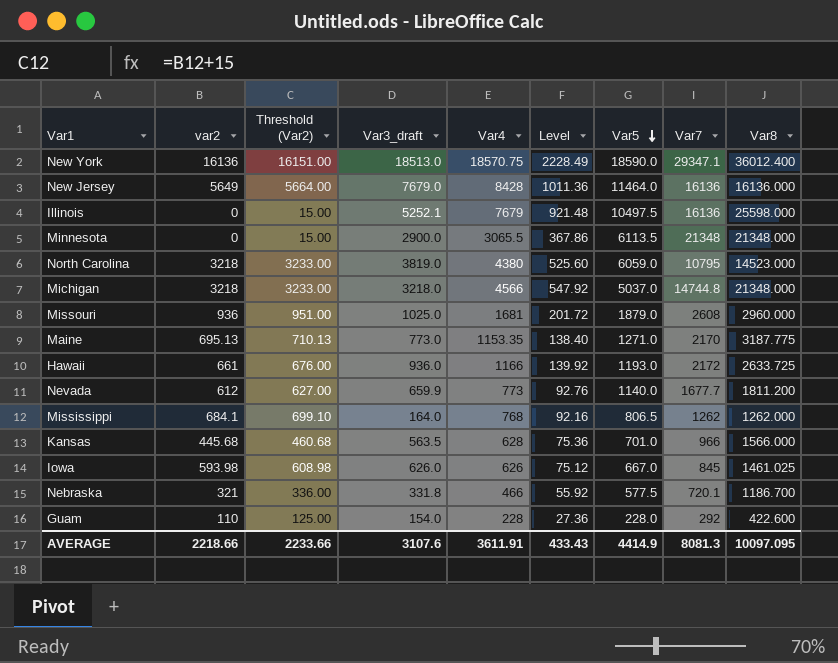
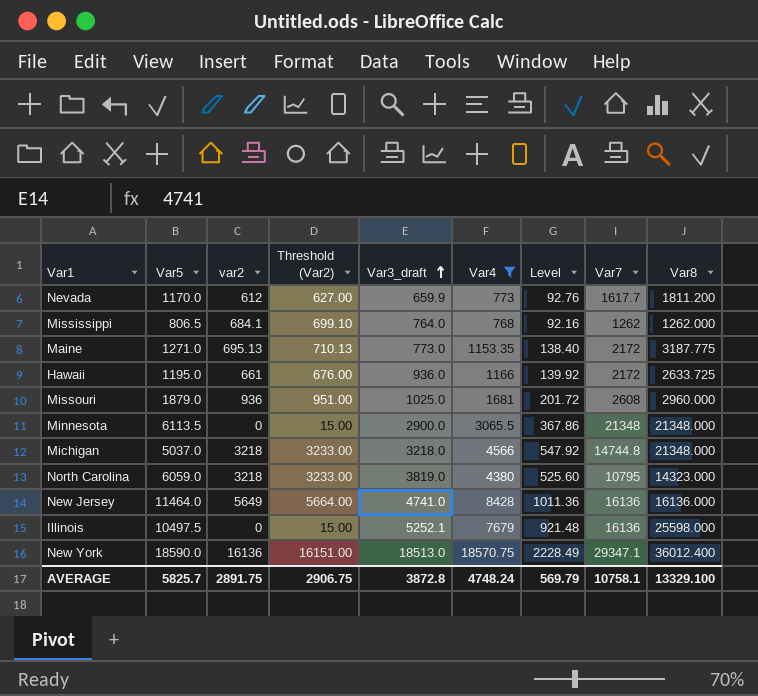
filter: none -> Var4 >= 768
row order: Var5 descending -> Var3_draft ascending
column Var5 | position: 7 -> 2
Nevada | Var5: 1140.0 -> 1170.0
Nevada | Var7: 1677.7 -> 1617.7
Mississippi | Var3_draft: 164.0 -> 764.0
Maine | Var7: 2170 -> 2172
Hawaii | Var5: 1193.0 -> 1195.0
North Carolina | Var8: 14523.000 -> 14323.000
New Jersey | Var3_draft: 7679.0 -> 4741.0
AVERAGE | Var5: 4414.9 -> 5825.7
AVERAGE | var2: 2218.66 -> 2891.75
AVERAGE | Threshold (Var2): 2233.66 -> 2906.75
AVERAGE | Var3_draft: 3107.6 -> 3872.8
AVERAGE | Var4: 3611.91 -> 4748.24
AVERAGE | Level: 433.43 -> 569.79
AVERAGE | Var7: 8081.3 -> 10758.1
AVERAGE | Var8: 10097.095 -> 13329.100

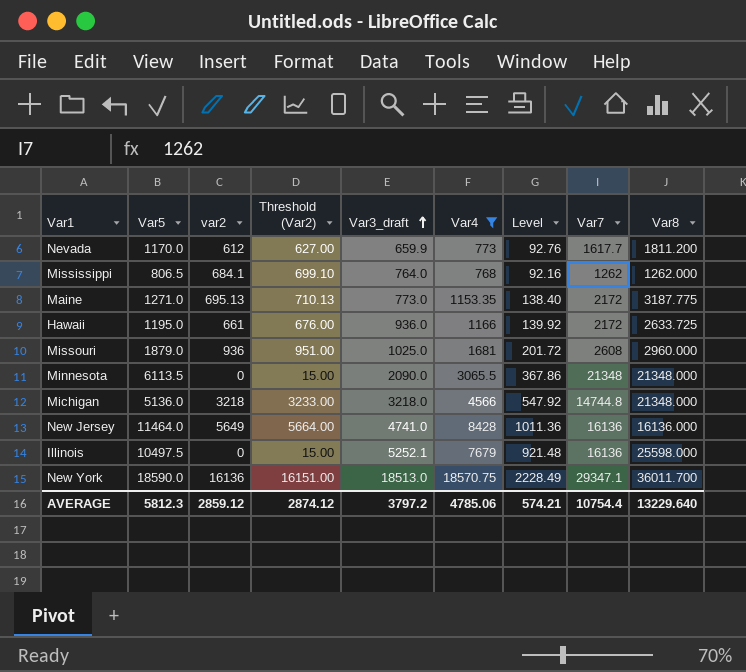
row North Carolina: 6059.0 | 3218 | 3233.00 | 3819.0 | 4380 | 525.60 | 10795 | 14323.000 -> none
Minnesota | Var3_draft: 2900.0 -> 2090.0
Michigan | Var5: 5037.0 -> 5136.0
New York | Var8: 36012.400 -> 36011.700
AVERAGE | Var5: 5825.7 -> 5812.3
AVERAGE | var2: 2891.75 -> 2859.12
AVERAGE | Threshold (Var2): 2906.75 -> 2874.12
AVERAGE | Var3_draft: 3872.8 -> 3797.2
AVERAGE | Var4: 4748.24 -> 4785.06
AVERAGE | Level: 569.79 -> 574.21
AVERAGE | Var7: 10758.1 -> 10754.4
AVERAGE | Var8: 13329.100 -> 13229.640

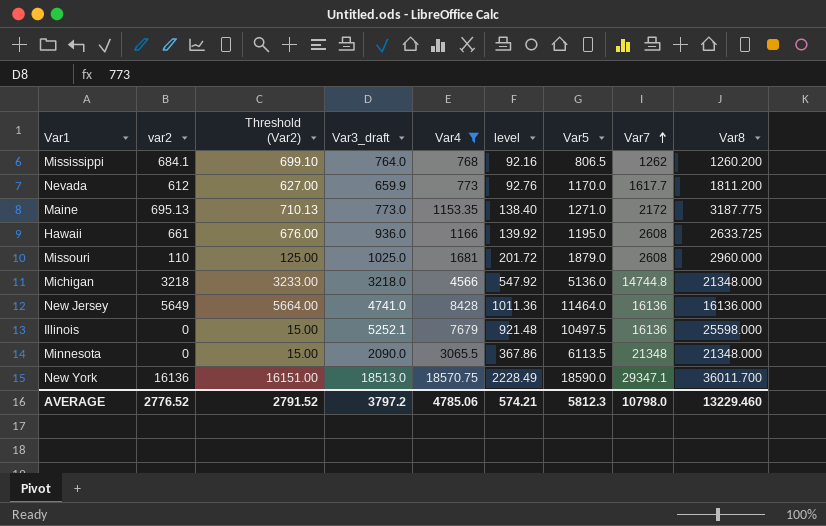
row order: Var3_draft ascending -> Var7 ascending
column name: Level -> level
column Var5 | position: 2 -> 7
Mississippi | Var8: 1262.000 -> 1260.200
Hawaii | Var7: 2172 -> 2608
Missouri | var2: 936 -> 110
Missouri | Threshold (Var2): 951.00 -> 125.00
AVERAGE | var2: 2859.12 -> 2776.52
AVERAGE | Threshold (Var2): 2874.12 -> 2791.52
AVERAGE | Var7: 10754.4 -> 10798.0
AVERAGE | Var8: 13229.640 -> 13229.460

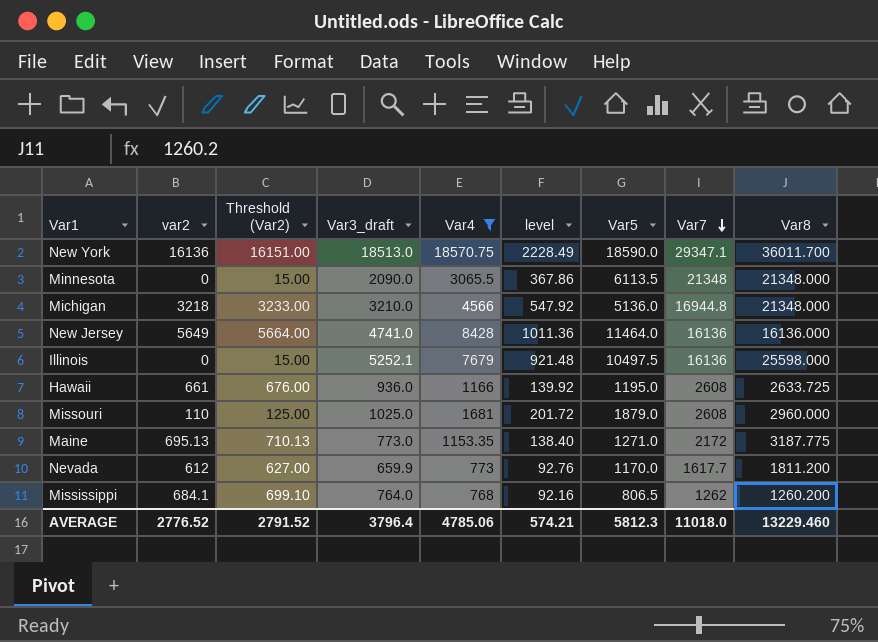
row order: Var7 ascending -> Var7 descending
Michigan | Var3_draft: 3218.0 -> 3210.0
Michigan | Var7: 14744.8 -> 16944.8
AVERAGE | Var3_draft: 3797.2 -> 3796.4
AVERAGE | Var7: 10798.0 -> 11018.0

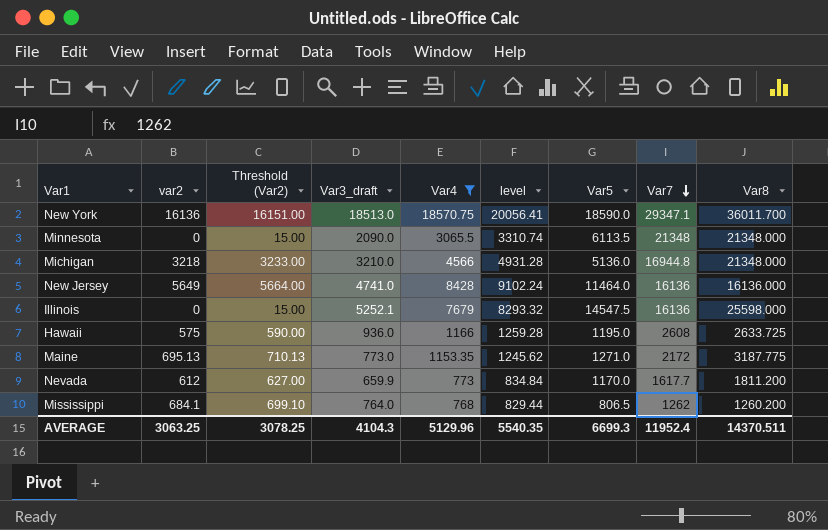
column level | formula: [Var4] * 0.12 -> [Var4] * 1.08
row Missouri: 110 | 125.00 | 1025.0 | 1681 | 201.72 | 1879.0 | 2608 | 2960.000 -> none
Illinois | Var5: 10497.5 -> 14547.5
Hawaii | var2: 661 -> 575
Hawaii | Threshold (Var2): 676.00 -> 590.00
AVERAGE | var2: 2776.52 -> 3063.25
AVERAGE | Threshold (Var2): 2791.52 -> 3078.25
AVERAGE | Var3_draft: 3796.4 -> 4104.3
AVERAGE | Var4: 4785.06 -> 5129.96
AVERAGE | level: 574.21 -> 5540.35
AVERAGE | Var5: 5812.3 -> 6699.3
AVERAGE | Var7: 11018.0 -> 11952.4
AVERAGE | Var8: 13229.460 -> 14370.511

